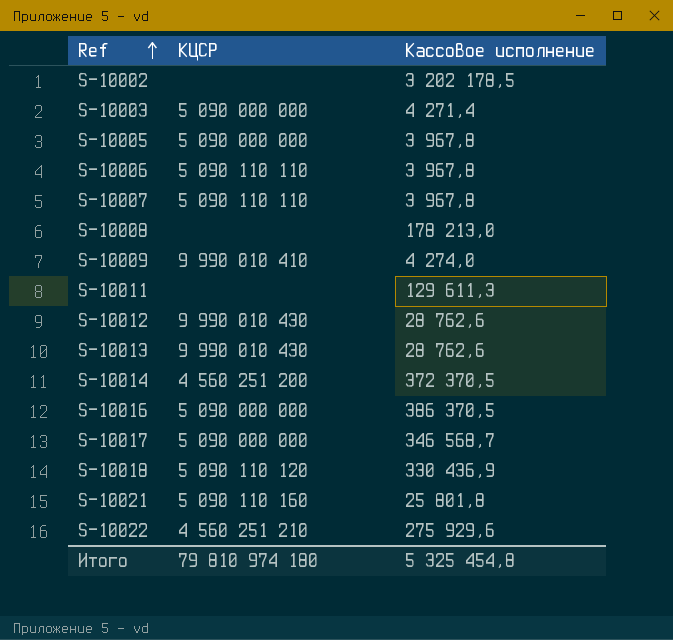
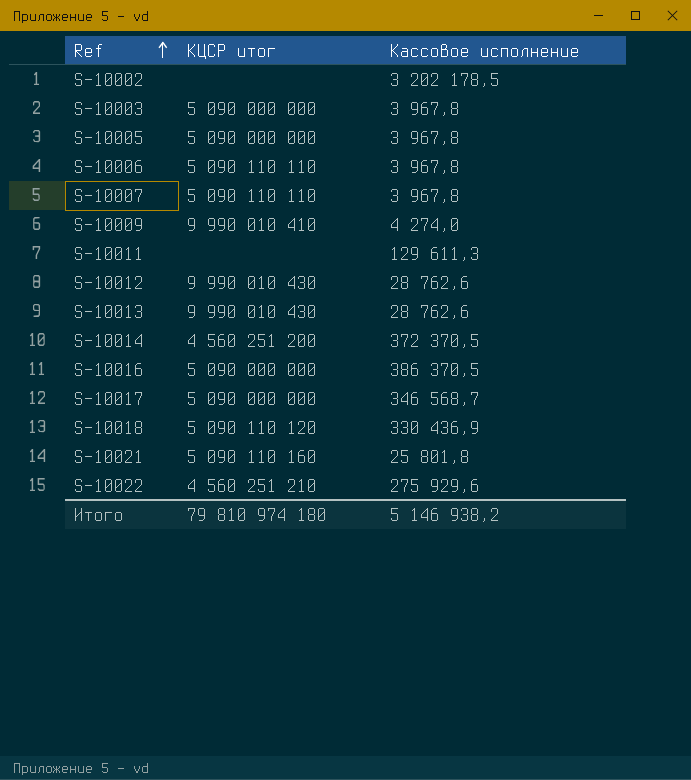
column name: КЦСР -> КЦСР итог
row S-10008: none | 178 213,0 -> none
S-10003 | Кассовое исполнение: 4 271,4 -> 3 967,8
Итого | Кассовое исполнение: 5 325 454,8 -> 5 146 938,2

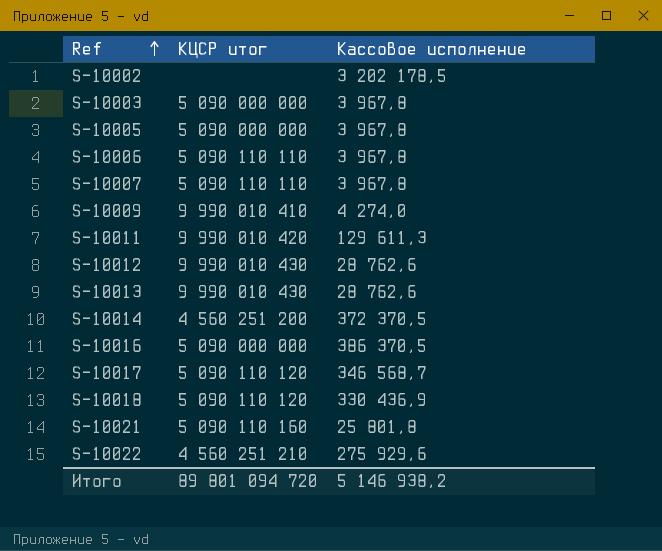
S-10011 | КЦСР итог: none -> 9 990 010 420
S-10017 | КЦСР итог: 5 090 000 000 -> 5 090 110 120
Итого | КЦСР итог: 79 810 974 180 -> 89 801 094 720

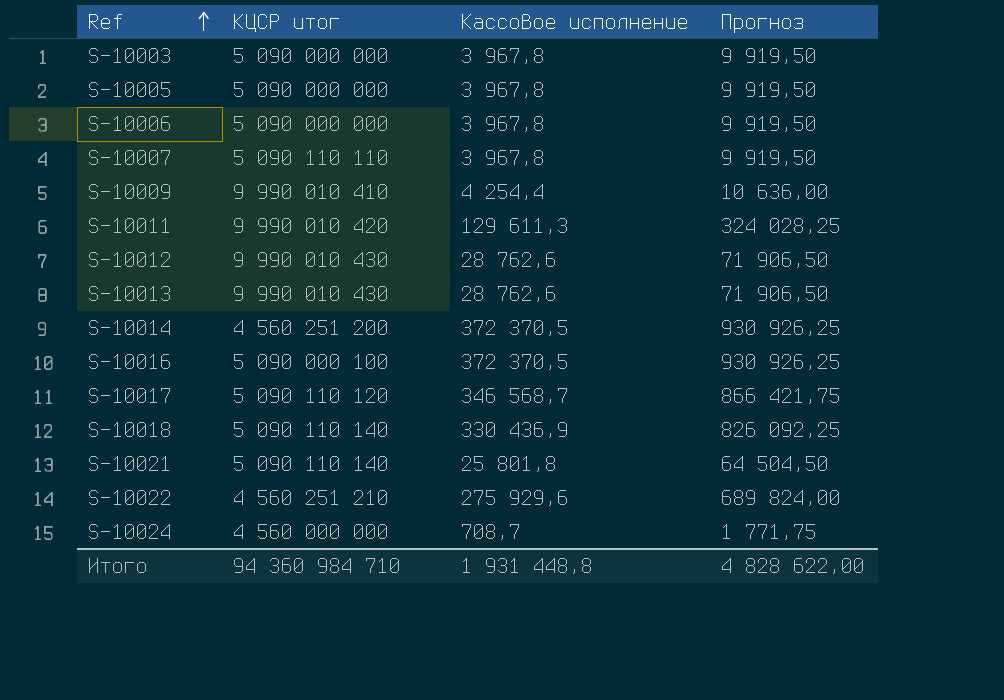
column Прогноз | formula: none -> [Кассовое исполнение] * 2,5
row S-10002: none | 3 202 178,5 -> none
S-10006 | КЦСР итог: 5 090 110 110 -> 5 090 000 000
S-10009 | Кассовое исполнение: 4 274,0 -> 4 254,4
S-10016 | КЦСР итог: 5 090 000 000 -> 5 090 000 100
S-10016 | Кассовое исполнение: 386 370,5 -> 372 370,5
S-10018 | КЦСР итог: 5 090 110 120 -> 5 090 110 140
S-10021 | КЦСР итог: 5 090 110 160 -> 5 090 110 140
row S-10024: none -> 4 560 000 000 | 708,7 | 1 771,75
Итого | КЦСР итог: 89 801 094 720 -> 94 360 984 710
Итого | Кассовое исполнение: 5 146 938,2 -> 1 931 448,8

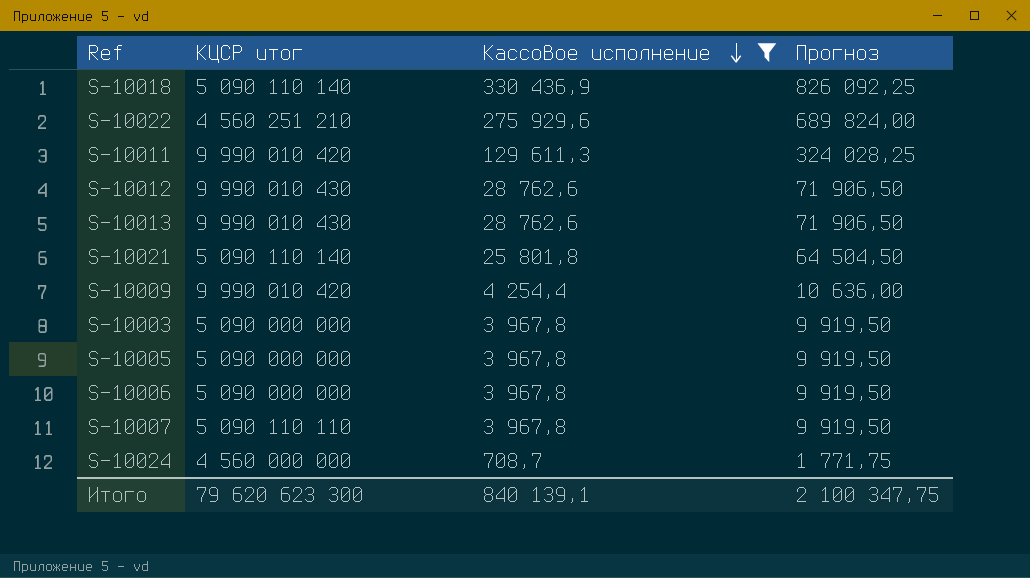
filter: none -> Кассовое исполнение <= 330 436,9
row order: Ref ascending -> Кассовое исполнение descending
S-10009 | КЦСР итог: 9 990 010 410 -> 9 990 010 420
Итого | КЦСР итог: 94 360 984 710 -> 79 620 623 300
Итого | Кассовое исполнение: 1 931 448,8 -> 840 139,1
Итого | Прогноз: 4 828 622,00 -> 2 100 347,75

